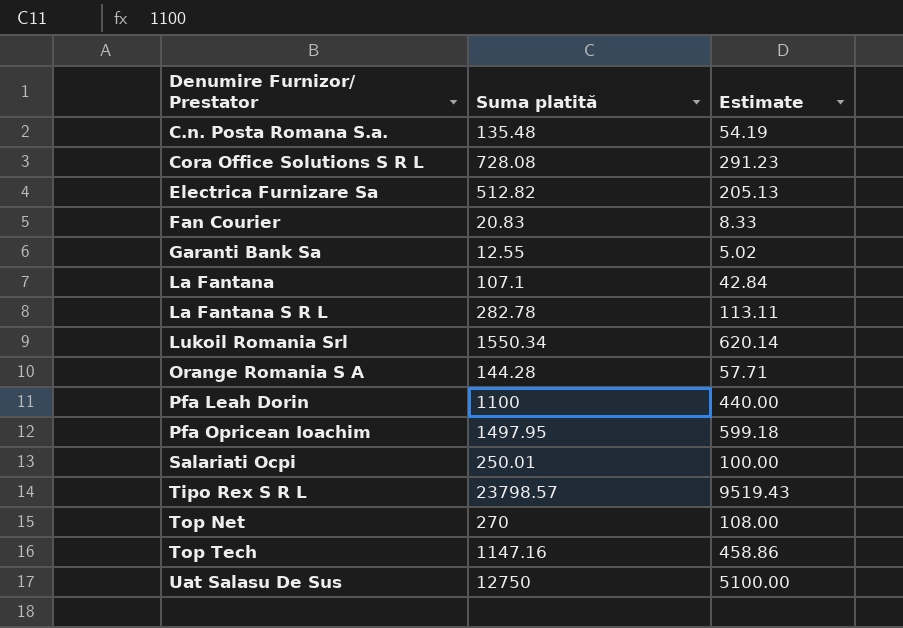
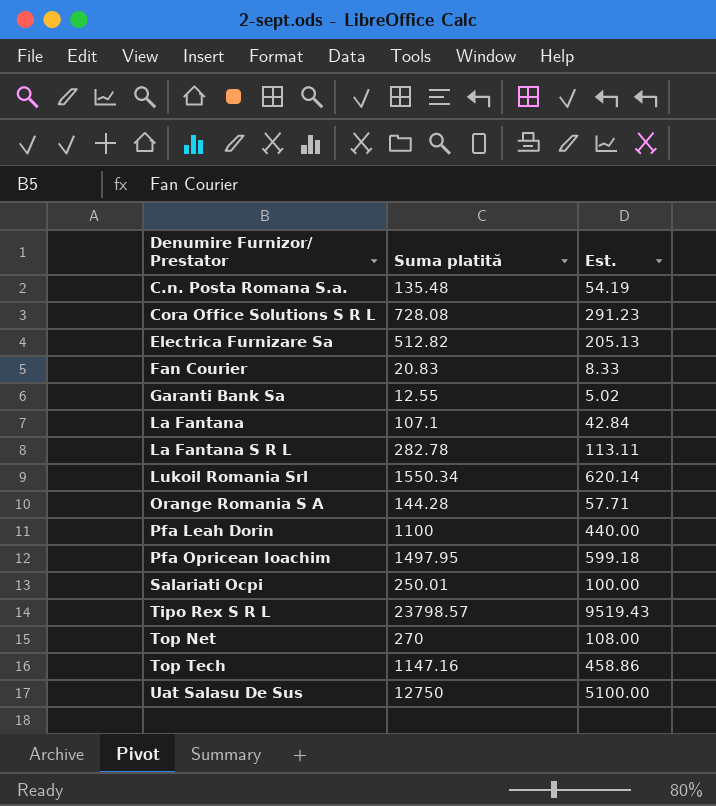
column name: Estimate -> Est.

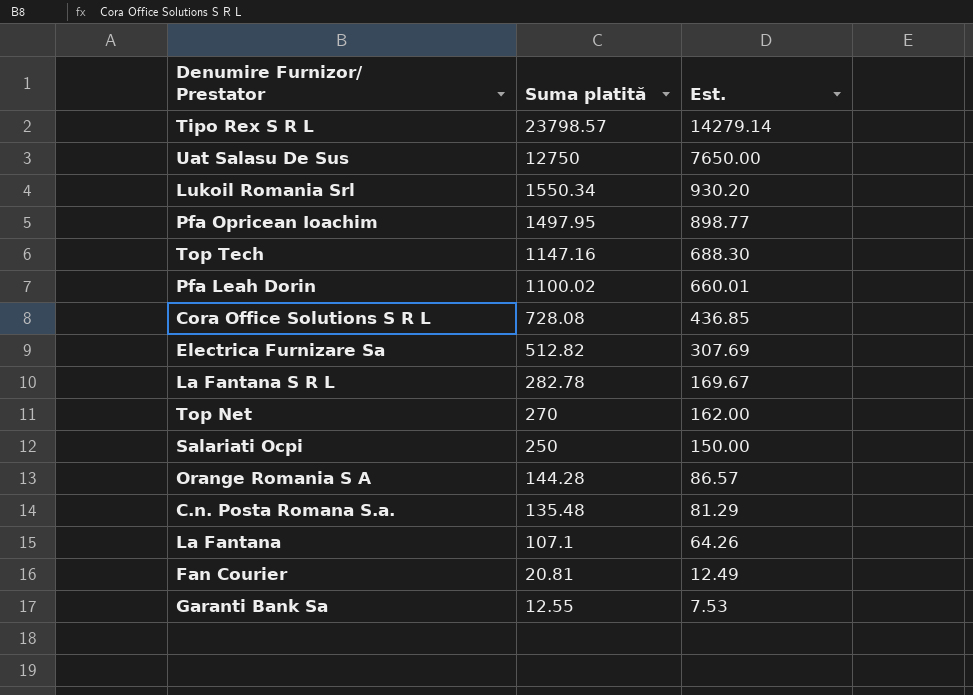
row order: Denumire Furnizor/ Prestator ascending -> Suma platită descending
column Est. | formula: [Suma platită] * 0.4 -> [Suma platită] * 0.6
Pfa Leah Dorin | Suma platită: 1100 -> 1100.02
Salariati Ocpi | Suma platită: 250.01 -> 250
Fan Courier | Suma platită: 20.83 -> 20.81

